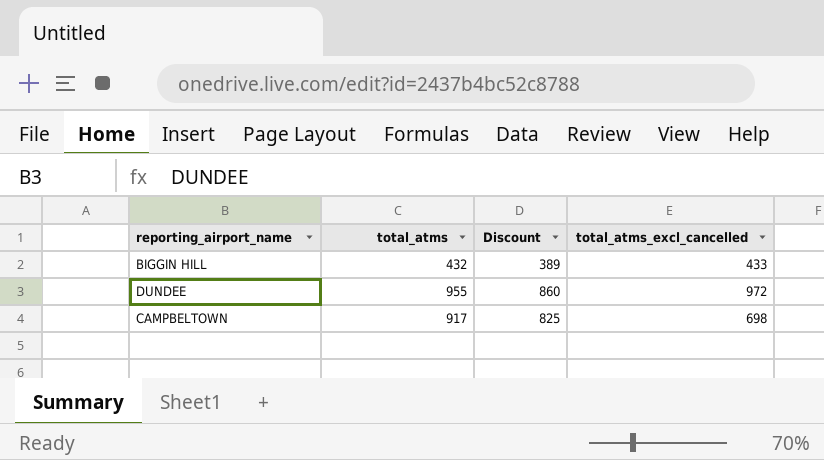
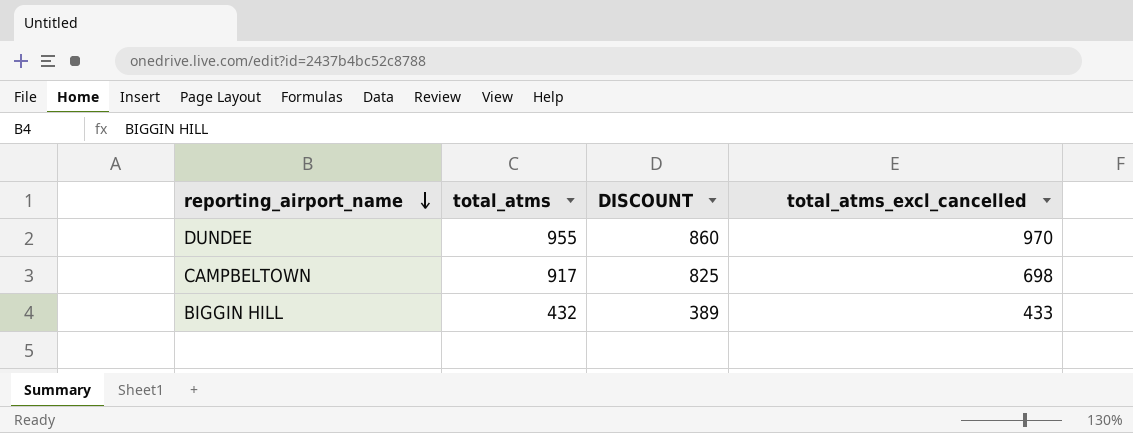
row order: none -> reporting_airport_name descending
column name: Discount -> DISCOUNT
DUNDEE | total_atms_excl_cancelled: 972 -> 970

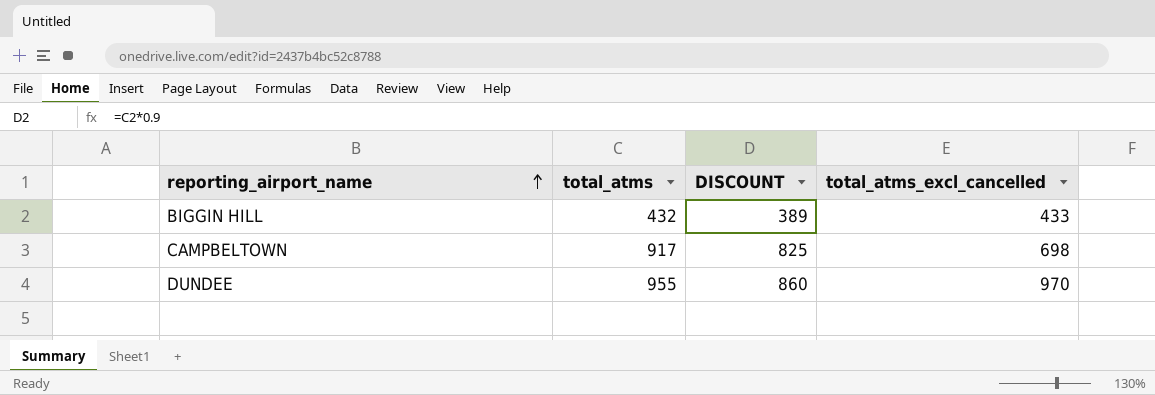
row order: reporting_airport_name descending -> reporting_airport_name ascending

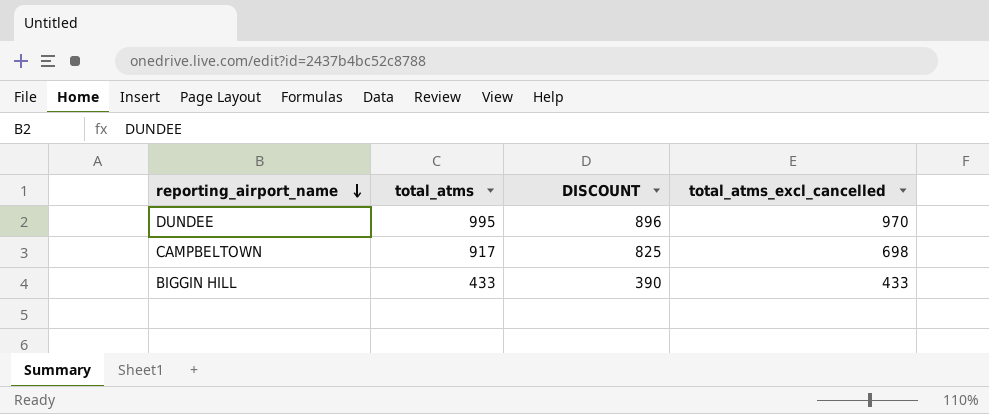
row order: reporting_airport_name ascending -> reporting_airport_name descending
DUNDEE | total_atms: 955 -> 995
DUNDEE | DISCOUNT: 860 -> 896
BIGGIN HILL | total_atms: 432 -> 433
BIGGIN HILL | DISCOUNT: 389 -> 390

